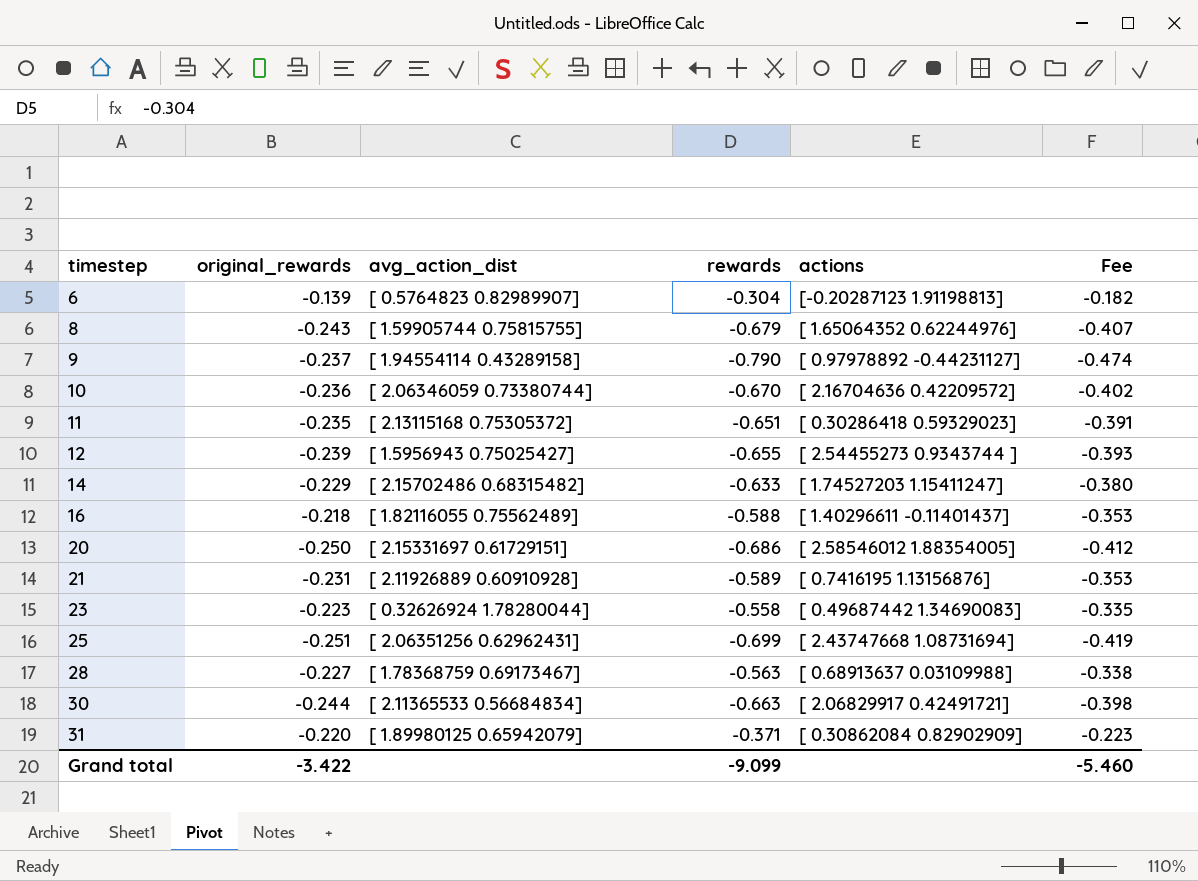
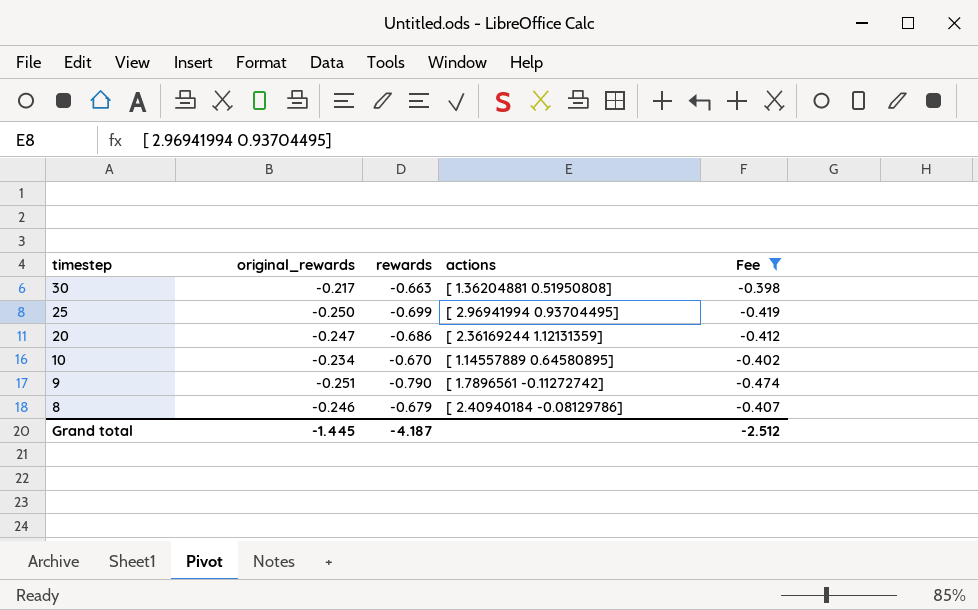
filter: none -> Fee <= -0.398
row order: timestep ascending -> timestep descending
column avg_action_dist | position: 3 -> none
30 | original_rewards: -0.244 -> -0.217
30 | actions: [ 2.06829917 0.42491721] -> [ 1.36204881 0.51950808]
25 | original_rewards: -0.251 -> -0.250
25 | actions: [ 2.43747668 1.08731694] -> [ 2.96941994 0.93704495]
20 | original_rewards: -0.250 -> -0.247
20 | actions: [ 2.58546012 1.88354005] -> [ 2.36169244 1.12131359]
10 | original_rewards: -0.236 -> -0.234
10 | actions: [ 2.16704636 0.42209572] -> [ 1.14557889 0.64580895]
9 | original_rewards: -0.237 -> -0.251
9 | actions: [ 0.97978892 -0.44231127] -> [ 1.7896561 -0.11272742]
8 | original_rewards: -0.243 -> -0.246
8 | actions: [ 1.65064352 0.62244976] -> [ 2.40940184 -0.08129786]
Grand total | original_rewards: -3.422 -> -1.445
Grand total | rewards: -9.099 -> -4.187
Grand total | Fee: -5.460 -> -2.512

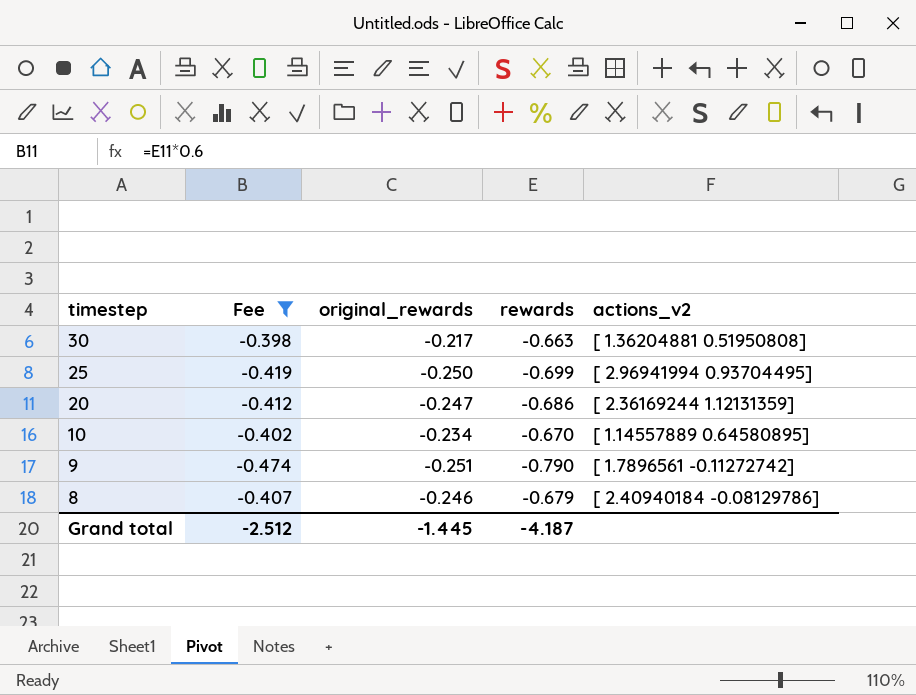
column Fee | position: 5 -> 2
column name: actions -> actions_v2

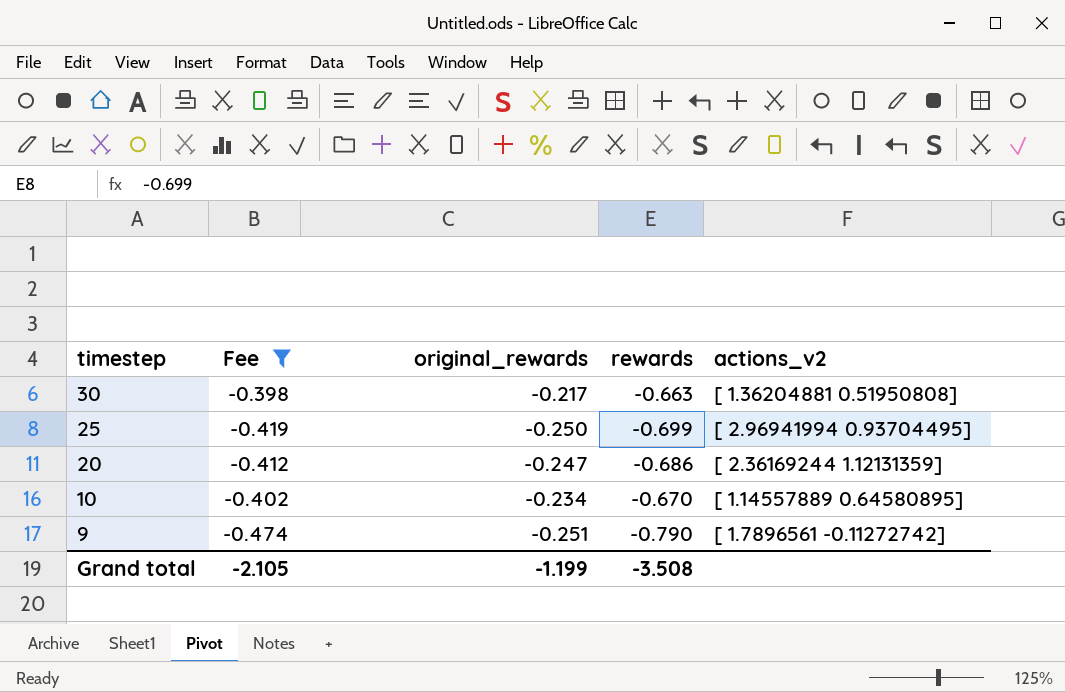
row 8: -0.407 | -0.246 | -0.679 | [ 2.40940184 -0.08129786] -> none
Grand total | Fee: -2.512 -> -2.105
Grand total | original_rewards: -1.445 -> -1.199
Grand total | rewards: -4.187 -> -3.508

